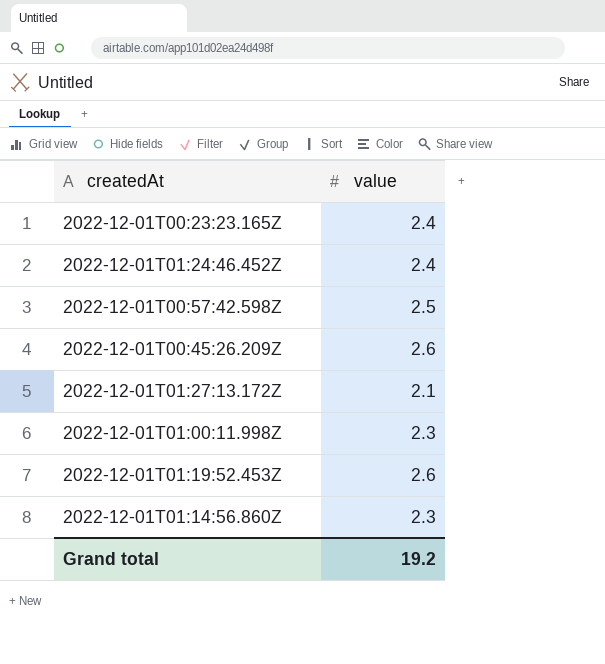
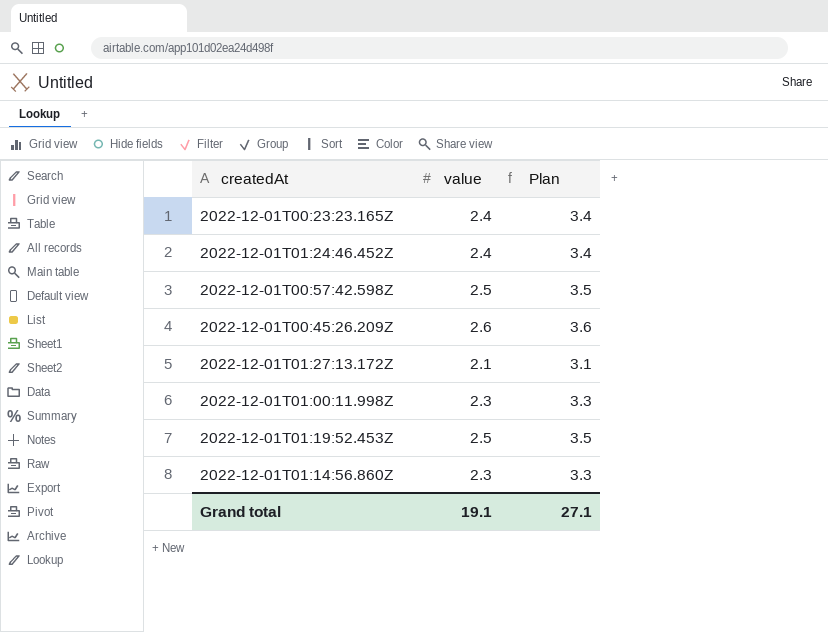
column Plan | formula: none -> [value] + 1
2022-12-01T01:19:52.453Z | value: 2.6 -> 2.5
Grand total | value: 19.2 -> 19.1

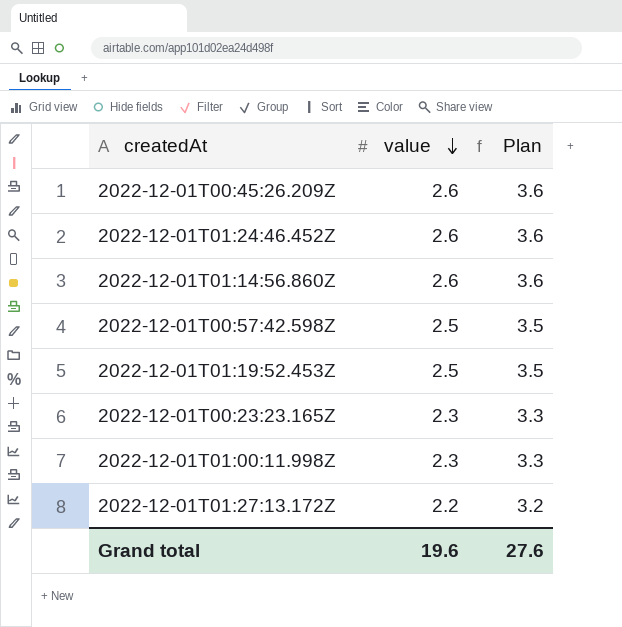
row order: none -> value descending
2022-12-01T01:24:46.452Z | value: 2.4 -> 2.6
2022-12-01T01:24:46.452Z | Plan: 3.4 -> 3.6
2022-12-01T01:14:56.860Z | value: 2.3 -> 2.6
2022-12-01T01:14:56.860Z | Plan: 3.3 -> 3.6
2022-12-01T00:23:23.165Z | value: 2.4 -> 2.3
2022-12-01T00:23:23.165Z | Plan: 3.4 -> 3.3
2022-12-01T01:27:13.172Z | value: 2.1 -> 2.2
2022-12-01T01:27:13.172Z | Plan: 3.1 -> 3.2
Grand total | value: 19.1 -> 19.6
Grand total | Plan: 27.1 -> 27.6

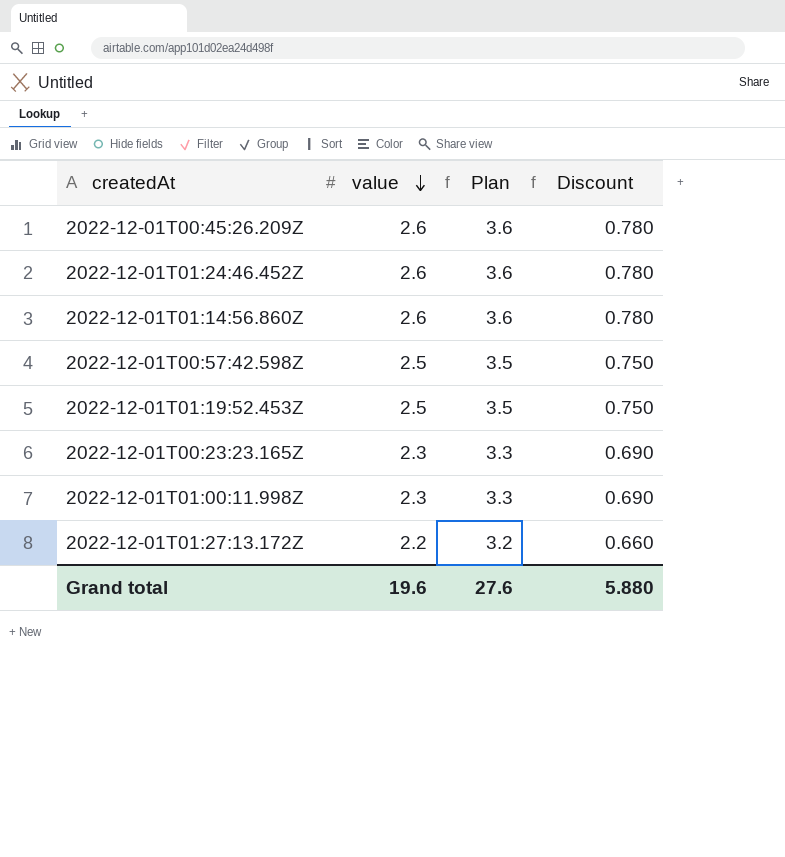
column Discount | formula: none -> [value] * 0.3

